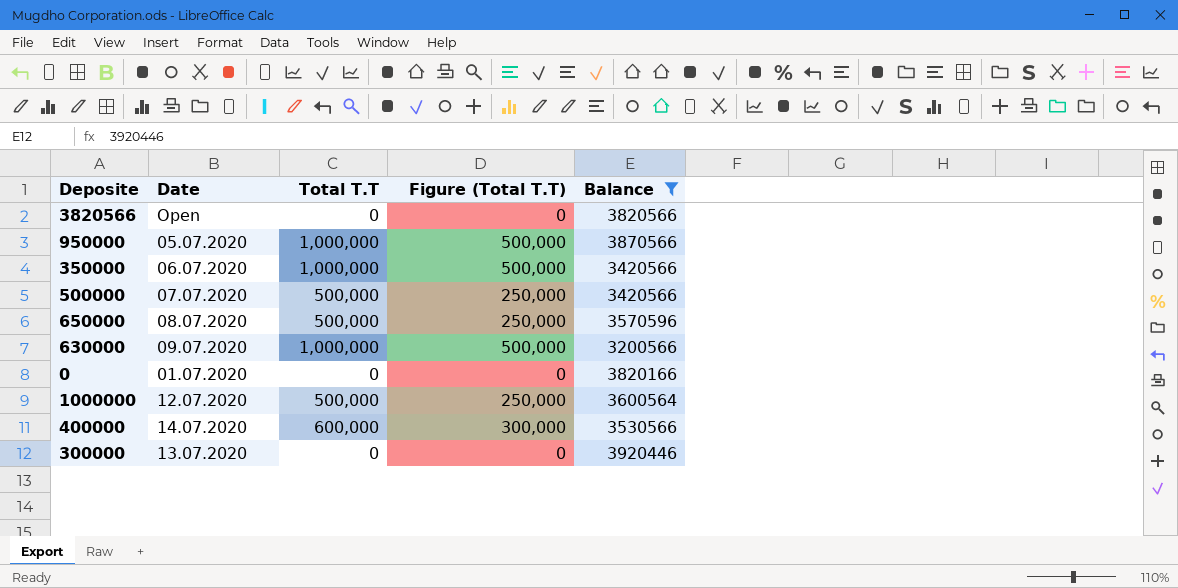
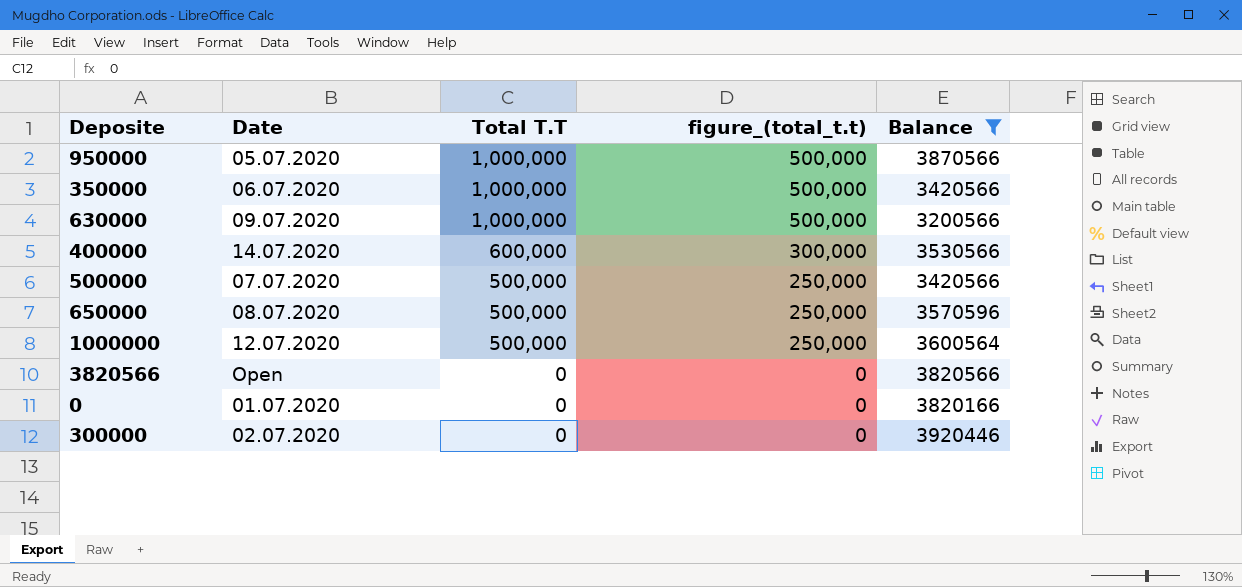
row order: none -> Total T.T descending
column name: Figure (Total T.T) -> figure_(total_t.t)
300000 | Date: 13.07.2020 -> 02.07.2020

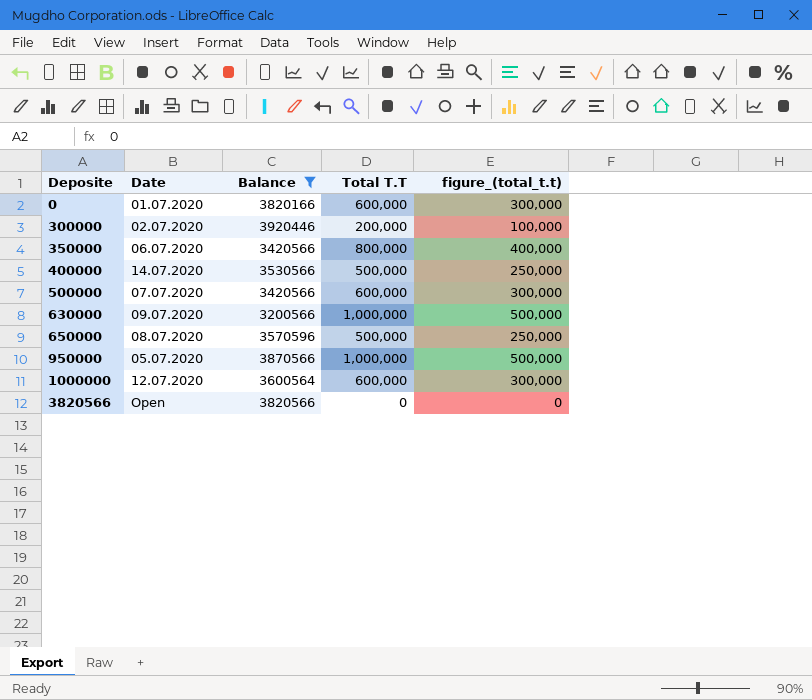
row order: Total T.T descending -> Deposite ascending
column Balance | position: 5 -> 3
0 | Total T.T: 0 -> 600,000
0 | figure_(total_t.t): 0 -> 300,000
300000 | Total T.T: 0 -> 200,000
300000 | figure_(total_t.t): 0 -> 100,000
350000 | Total T.T: 1,000,000 -> 800,000
350000 | figure_(total_t.t): 500,000 -> 400,000
400000 | Total T.T: 600,000 -> 500,000
400000 | figure_(total_t.t): 300,000 -> 250,000
500000 | Total T.T: 500,000 -> 600,000
500000 | figure_(total_t.t): 250,000 -> 300,000
1000000 | Total T.T: 500,000 -> 600,000
1000000 | figure_(total_t.t): 250,000 -> 300,000

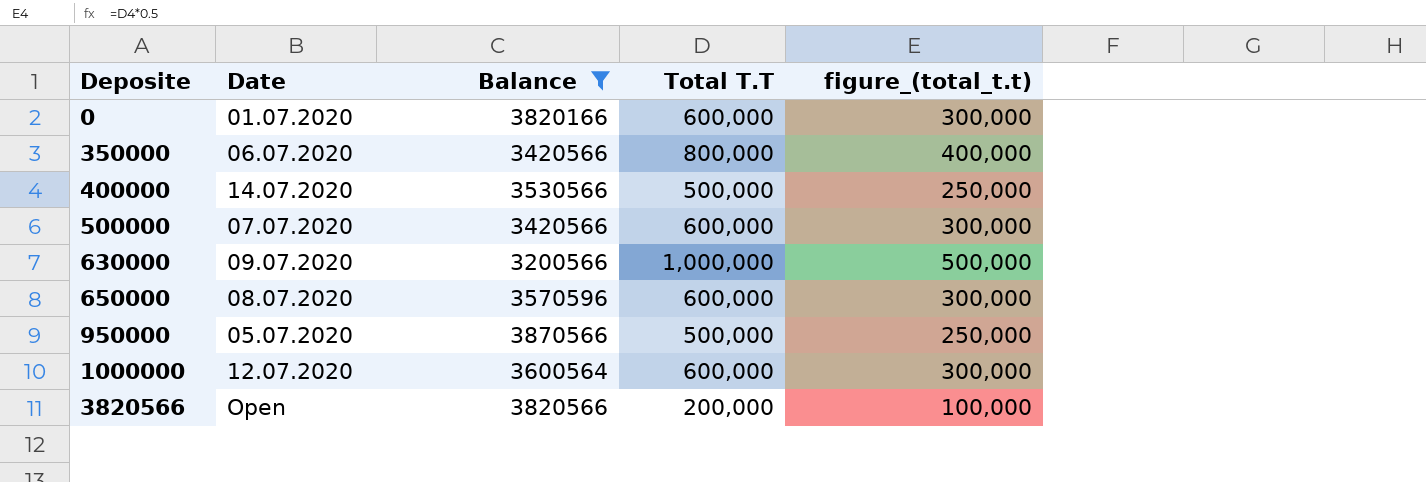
row 300000: 02.07.2020 | 3920446 | 200,000 | 100,000 -> none
650000 | Total T.T: 500,000 -> 600,000
650000 | figure_(total_t.t): 250,000 -> 300,000
950000 | Total T.T: 1,000,000 -> 500,000
950000 | figure_(total_t.t): 500,000 -> 250,000
3820566 | Total T.T: 0 -> 200,000
3820566 | figure_(total_t.t): 0 -> 100,000

